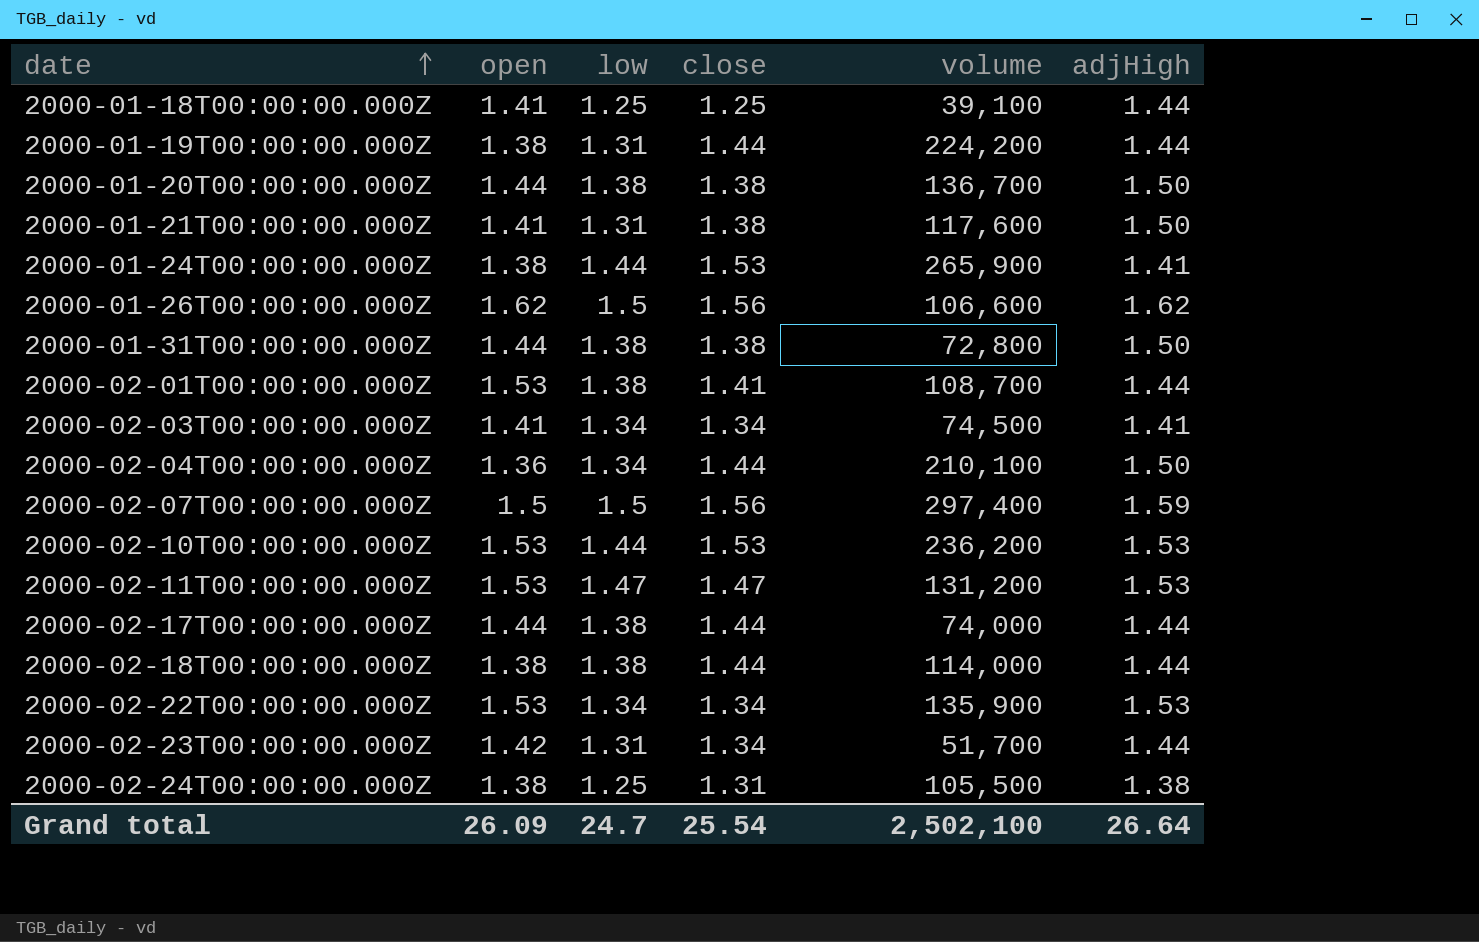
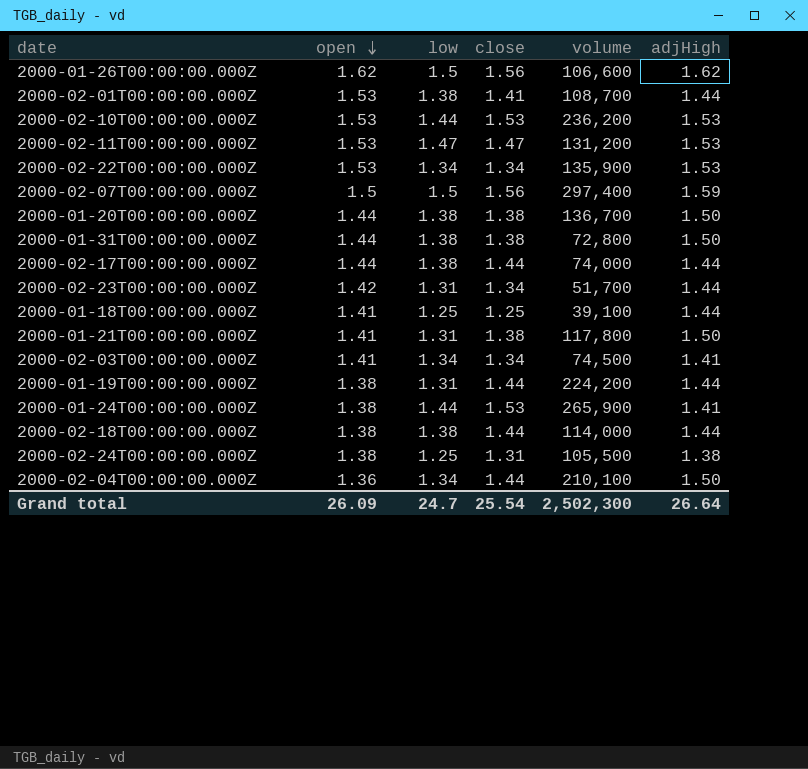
row order: date ascending -> open descending
2000-01-21T00:00:00.000Z | volume: 117,600 -> 117,800
Grand total | volume: 2,502,100 -> 2,502,300

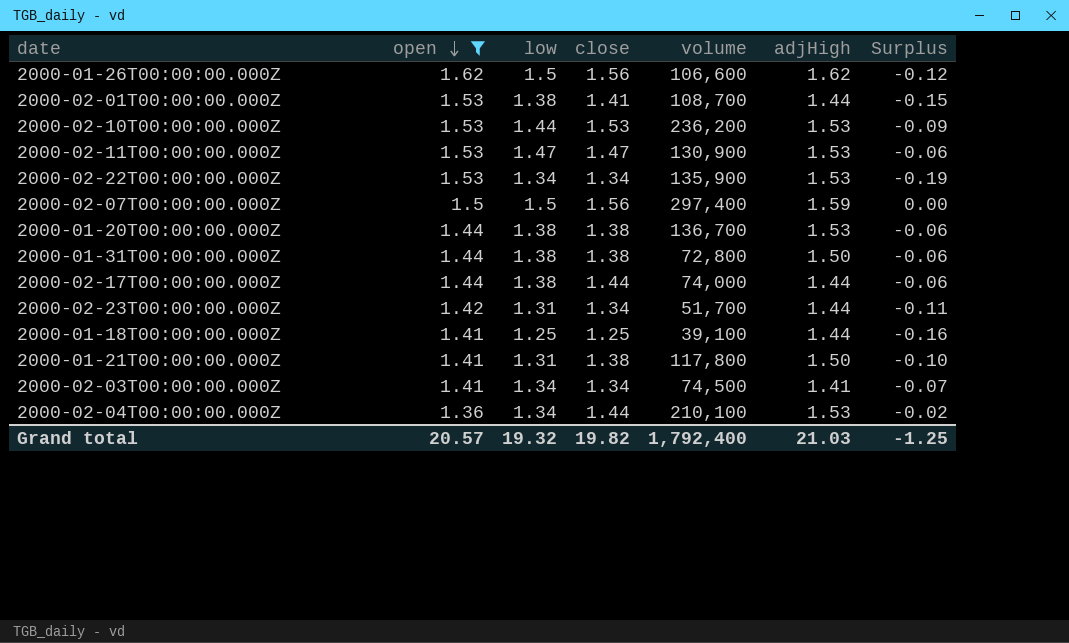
filter: none -> open != 1.38
column Surplus | formula: none -> [low] - [open]
2000-02-11T00:00:00.000Z | volume: 131,200 -> 130,900
2000-01-20T00:00:00.000Z | adjHigh: 1.50 -> 1.53
2000-02-04T00:00:00.000Z | adjHigh: 1.50 -> 1.53
Grand total | open: 26.09 -> 20.57
Grand total | low: 24.7 -> 19.32
Grand total | close: 25.54 -> 19.82
Grand total | volume: 2,502,300 -> 1,792,400
Grand total | adjHigh: 26.64 -> 21.03

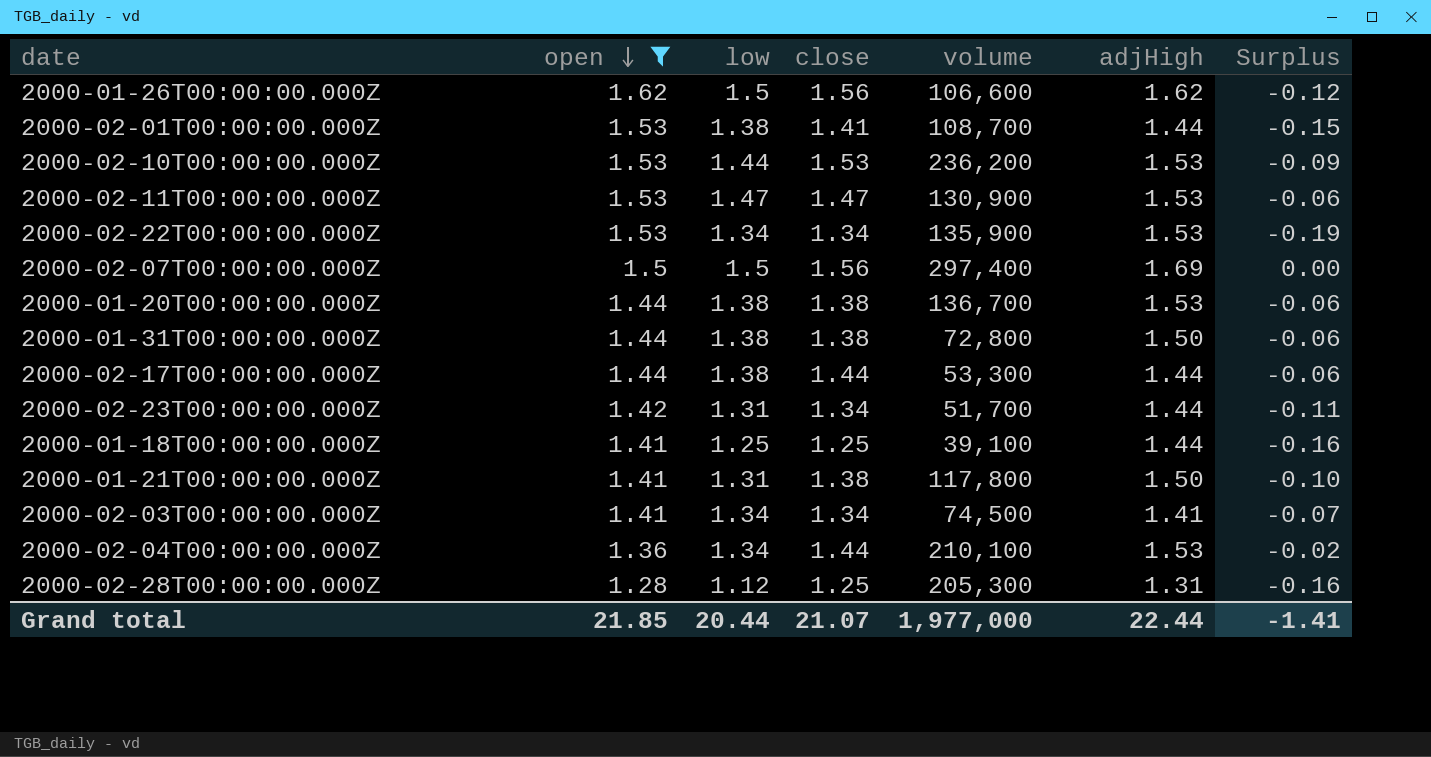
2000-02-07T00:00:00.000Z | adjHigh: 1.59 -> 1.69
2000-02-17T00:00:00.000Z | volume: 74,000 -> 53,300
row 2000-02-28T00:00:00.000Z: none -> 1.28 | 1.12 | 1.25 | 205,300 | 1.31 | -0.16
Grand total | open: 20.57 -> 21.85
Grand total | low: 19.32 -> 20.44
Grand total | close: 19.82 -> 21.07
Grand total | volume: 1,792,400 -> 1,977,000
Grand total | adjHigh: 21.03 -> 22.44
Grand total | Surplus: -1.25 -> -1.41

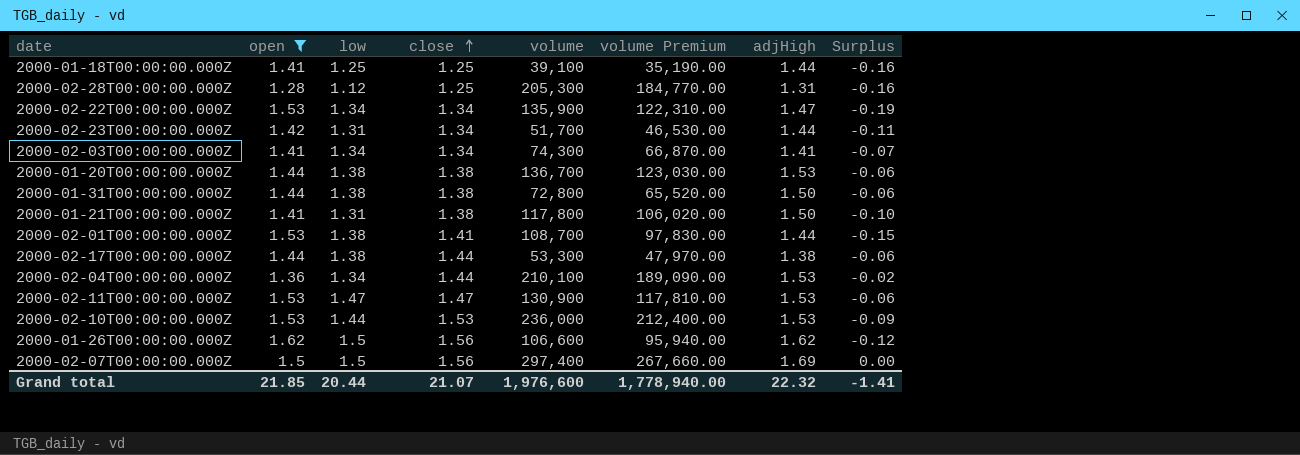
row order: open descending -> close ascending
column volume Premium | formula: none -> [volume] * 0.9
2000-02-22T00:00:00.000Z | adjHigh: 1.53 -> 1.47
2000-02-03T00:00:00.000Z | volume: 74,500 -> 74,300
2000-02-17T00:00:00.000Z | adjHigh: 1.44 -> 1.38
2000-02-10T00:00:00.000Z | volume: 236,200 -> 236,000
Grand total | volume: 1,977,000 -> 1,976,600
Grand total | adjHigh: 22.44 -> 22.32

